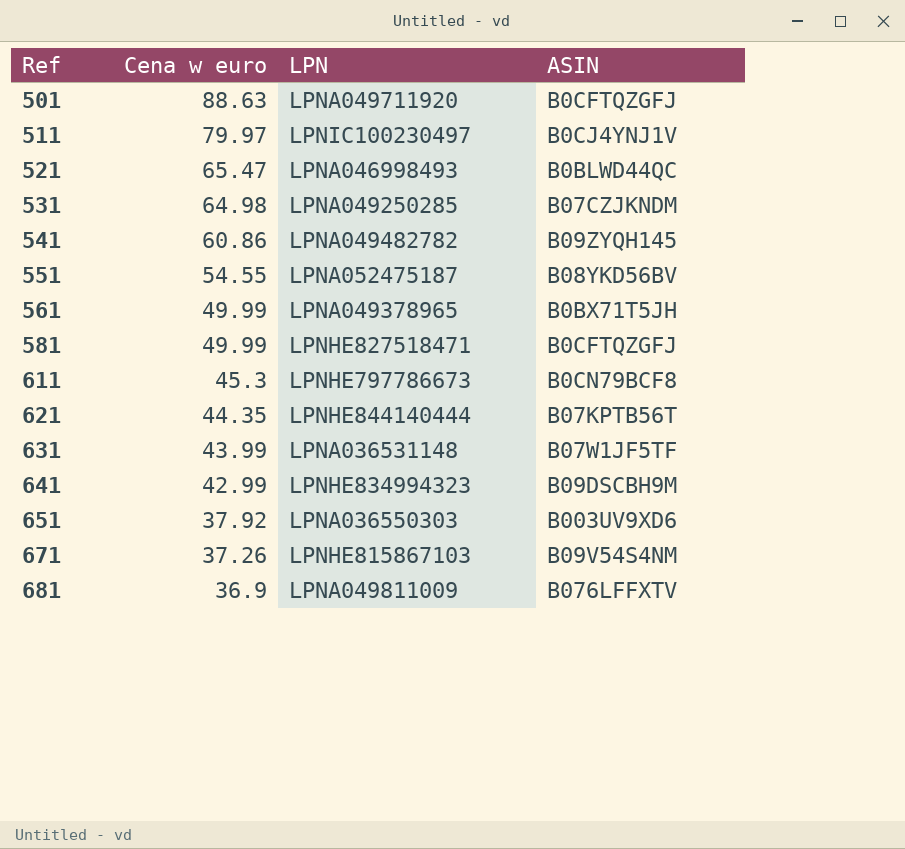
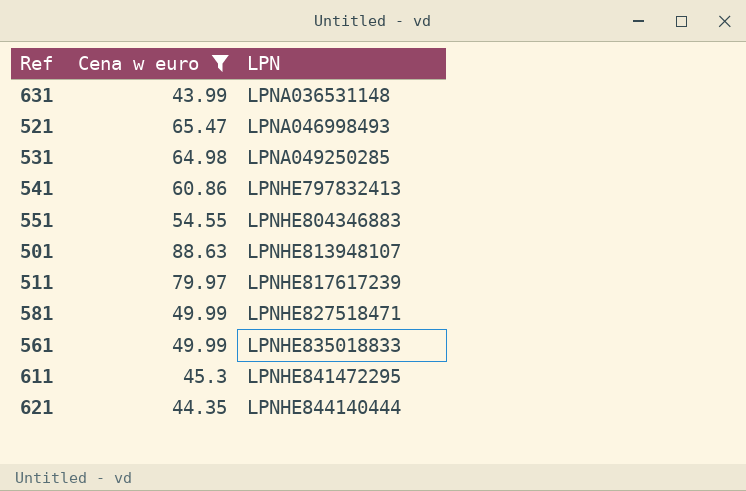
filter: none -> Cena w euro >= 43.99
row order: Ref ascending -> LPN ascending
column ASIN | position: 4 -> none
541 | LPN: LPNA049482782 -> LPNHE797832413
551 | LPN: LPNA052475187 -> LPNHE804346883
501 | LPN: LPNA049711920 -> LPNHE813948107
511 | LPN: LPNIC100230497 -> LPNHE817617239
561 | LPN: LPNA049378965 -> LPNHE835018833
611 | LPN: LPNHE797786673 -> LPNHE841472295

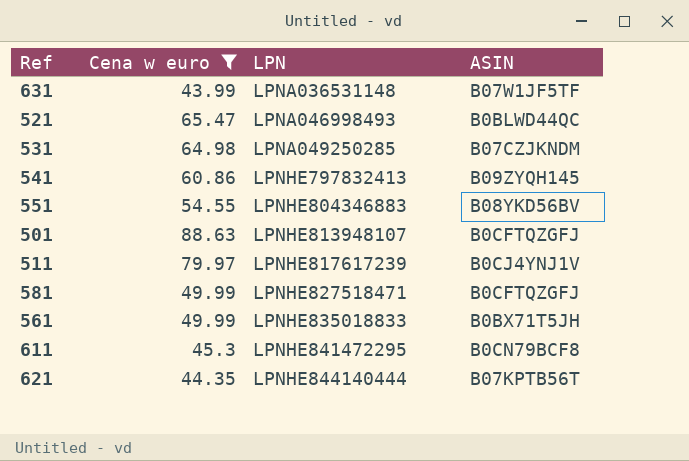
column ASIN | position: none -> 4

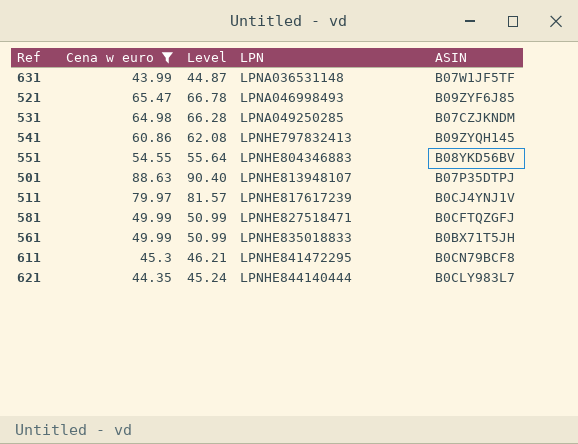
column Level | formula: none -> [Cena w euro] * 1.02
521 | ASIN: B0BLWD44QC -> B09ZYF6J85
501 | ASIN: B0CFTQZGFJ -> B07P35DTPJ
621 | ASIN: B07KPTB56T -> B0CLY983L7

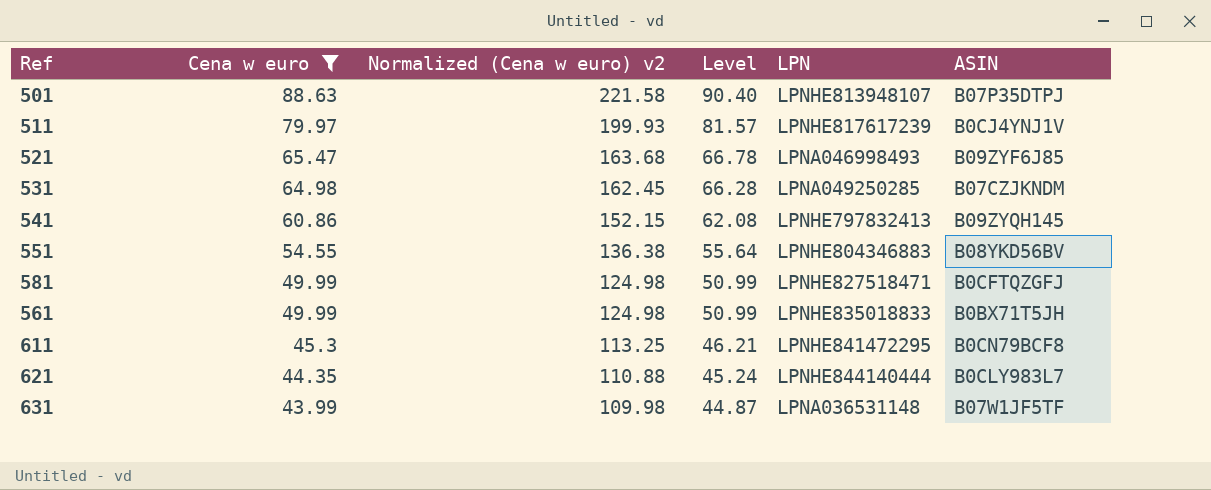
row order: LPN ascending -> Cena w euro descending
column Normalized (Cena w euro) v2 | formula: none -> [Cena w euro] * 2.5

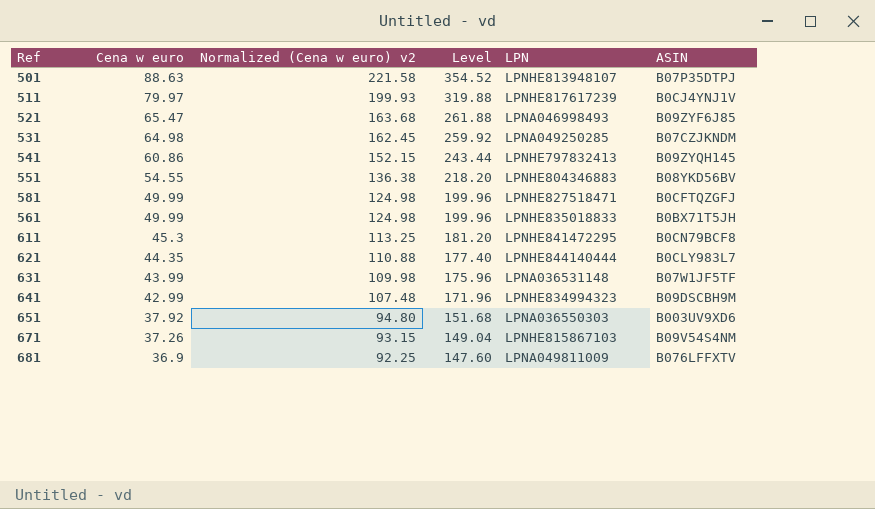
filter: Cena w euro >= 43.99 -> none
column Level | formula: [Cena w euro] * 1.02 -> [Cena w euro] * 4

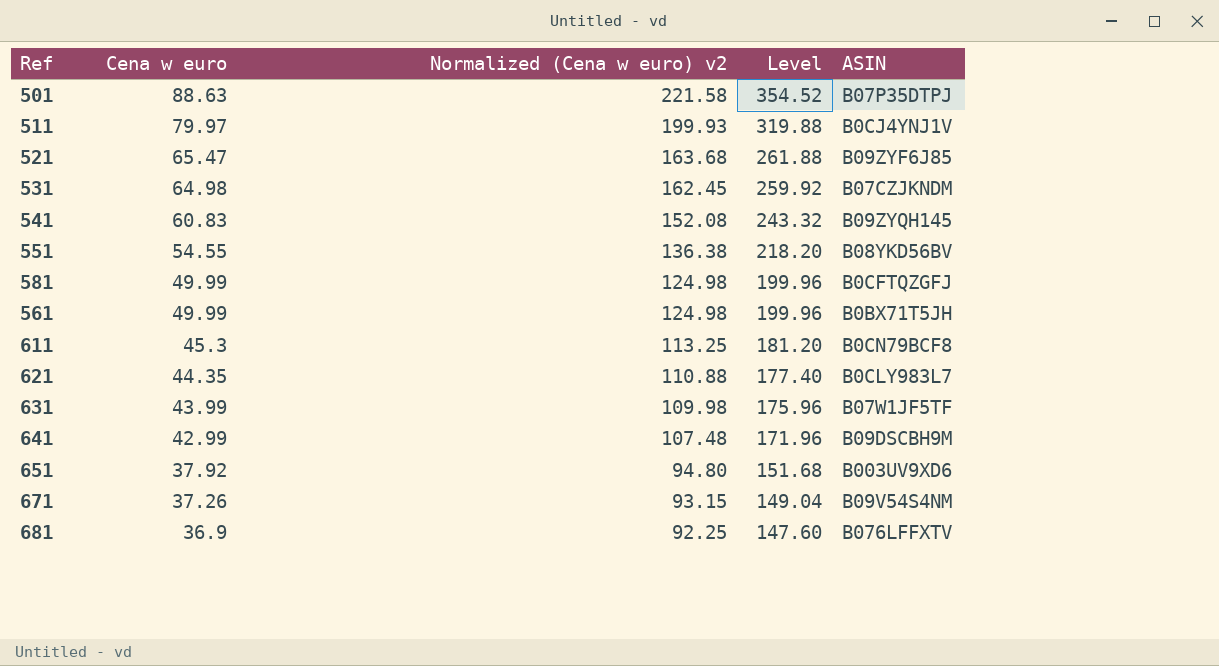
column LPN | position: 5 -> none
541 | Cena w euro: 60.86 -> 60.83
541 | Normalized (Cena w euro) v2: 152.15 -> 152.08
541 | Level: 243.44 -> 243.32

